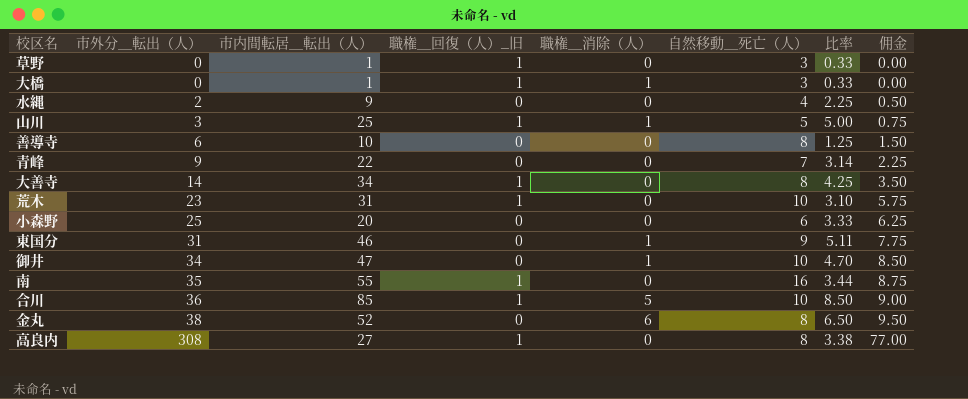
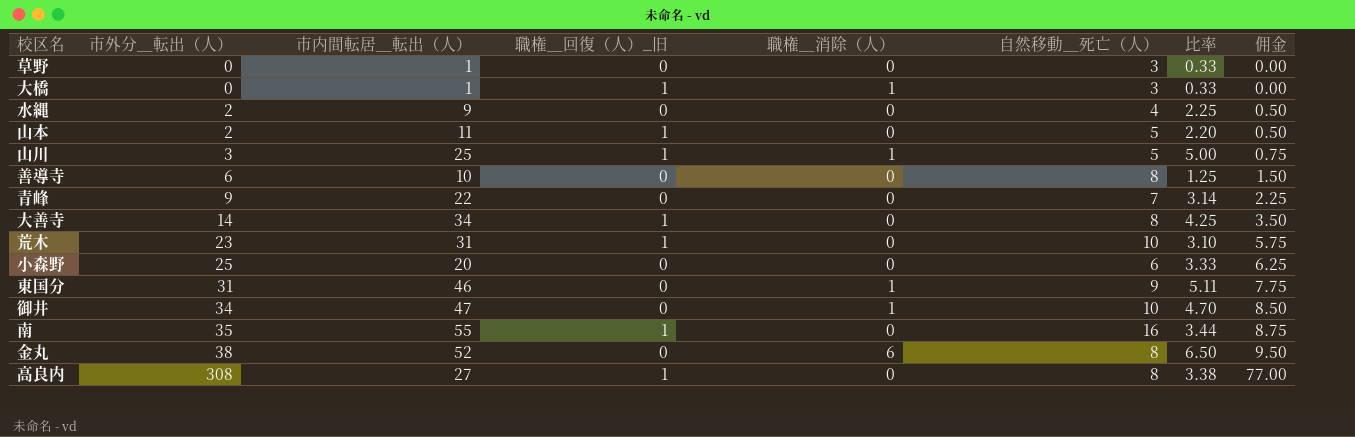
row 合川: 36 | 85 | 1 | 5 | 10 | 8.50 | 9.00 -> none
草野 | 職権＿回復（人）_旧: 1 -> 0
row 山本: none -> 2 | 11 | 1 | 0 | 5 | 2.20 | 0.50

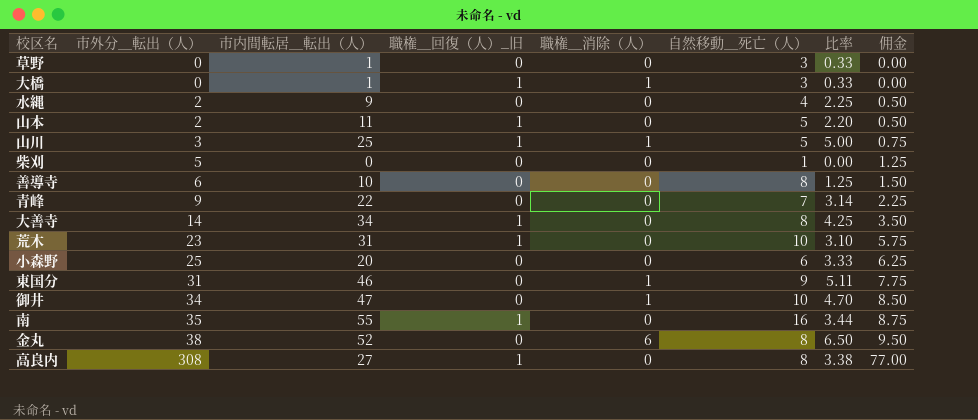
row 柴刈: none -> 5 | 0 | 0 | 0 | 1 | 0.00 | 1.25

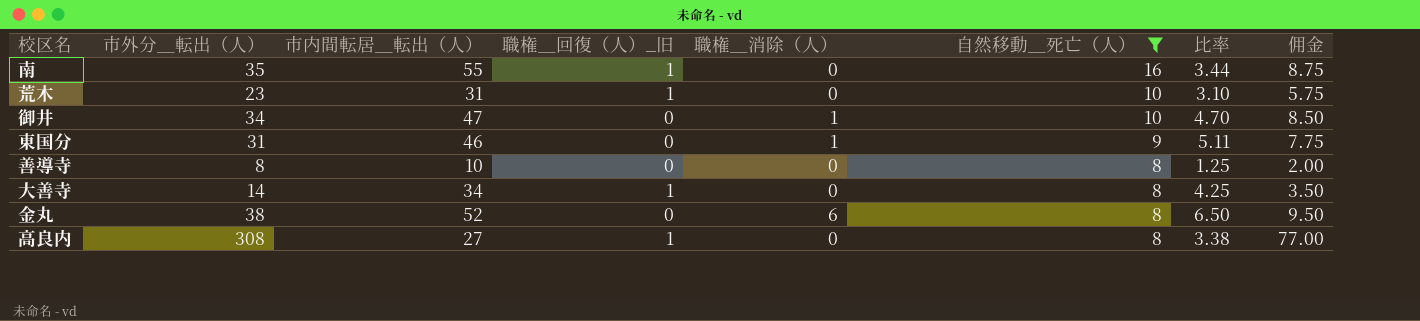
filter: none -> 自然移動＿死亡（人） >= 8
row order: 市外分＿転出（人） ascending -> 自然移動＿死亡（人） descending
善導寺 | 市外分＿転出（人）: 6 -> 8
善導寺 | 佣金: 1.50 -> 2.00

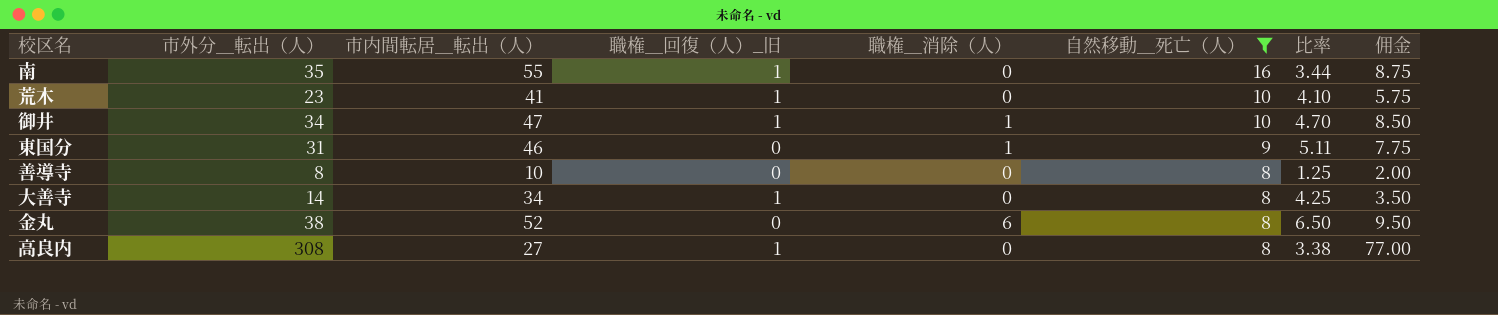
荒木 | 市内間転居＿転出（人）: 31 -> 41
荒木 | 比率: 3.10 -> 4.10
御井 | 職権＿回復（人）_旧: 0 -> 1

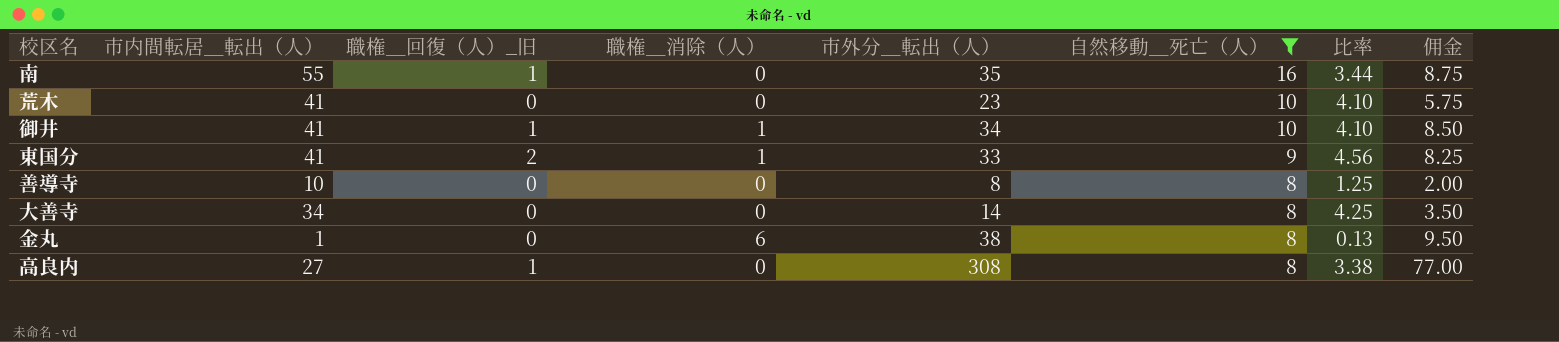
column 市外分＿転出（人） | position: 2 -> 5
荒木 | 職権＿回復（人）_旧: 1 -> 0
御井 | 市内間転居＿転出（人）: 47 -> 41
御井 | 比率: 4.70 -> 4.10
東国分 | 市内間転居＿転出（人）: 46 -> 41
東国分 | 職権＿回復（人）_旧: 0 -> 2
東国分 | 市外分＿転出（人）: 31 -> 33
東国分 | 比率: 5.11 -> 4.56
東国分 | 佣金: 7.75 -> 8.25
大善寺 | 職権＿回復（人）_旧: 1 -> 0
金丸 | 市内間転居＿転出（人）: 52 -> 1
金丸 | 比率: 6.50 -> 0.13

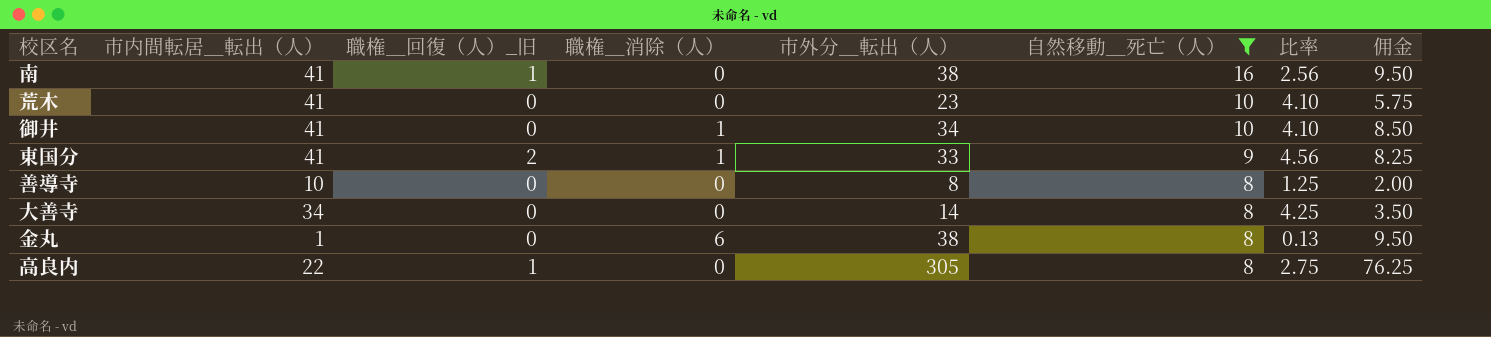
南 | 市内間転居＿転出（人）: 55 -> 41
南 | 市外分＿転出（人）: 35 -> 38
南 | 比率: 3.44 -> 2.56
南 | 佣金: 8.75 -> 9.50
御井 | 職権＿回復（人）_旧: 1 -> 0
高良内 | 市内間転居＿転出（人）: 27 -> 22
高良内 | 市外分＿転出（人）: 308 -> 305
高良内 | 比率: 3.38 -> 2.75
高良内 | 佣金: 77.00 -> 76.25

